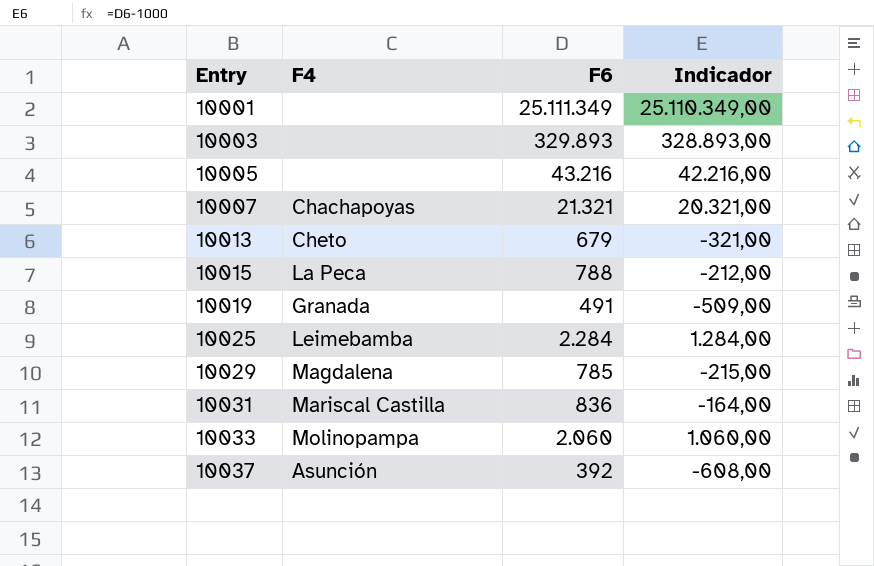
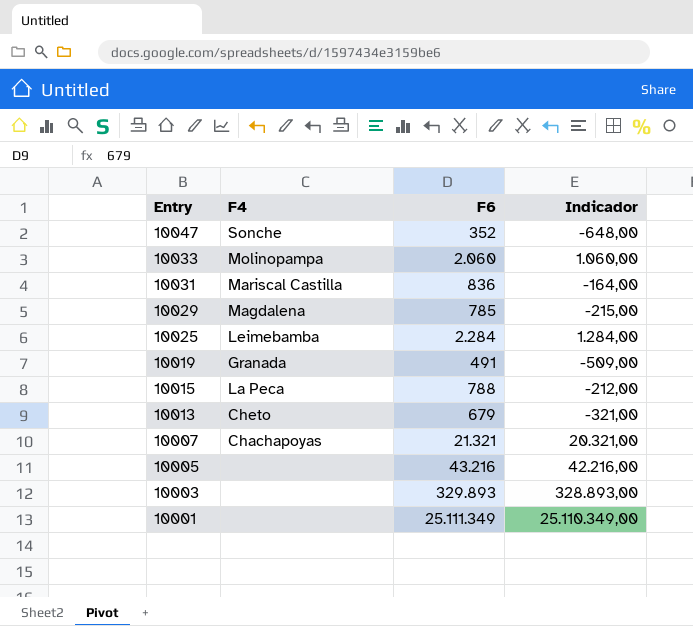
row order: Entry ascending -> Entry descending
row 10037: Asunción | 392 | -608,00 -> none
row 10047: none -> Sonche | 352 | -648,00

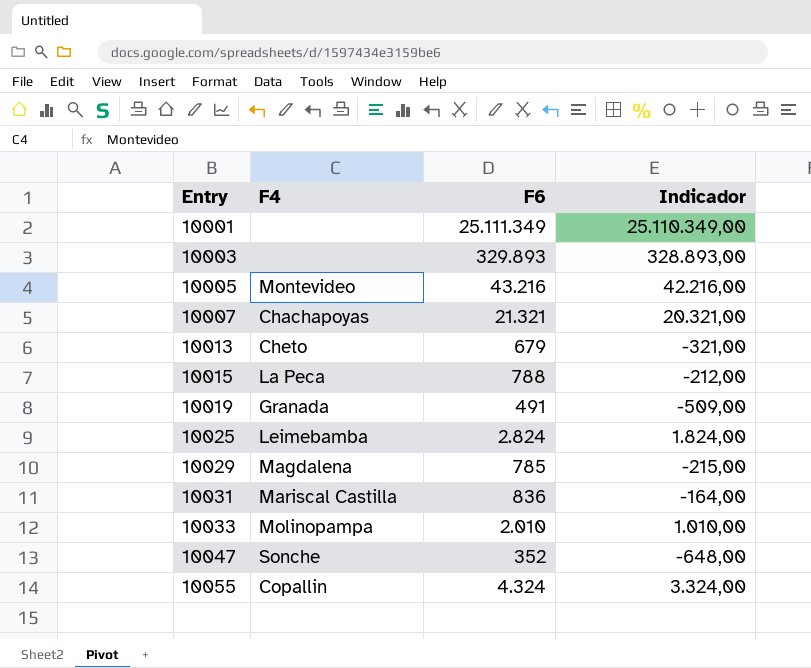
row order: Entry descending -> Entry ascending
10005 | F4: none -> Montevideo
10025 | F6: 2.284 -> 2.824
10025 | Indicador: 1.284,00 -> 1.824,00
10033 | F6: 2.060 -> 2.010
10033 | Indicador: 1.060,00 -> 1.010,00
row 10055: none -> Copallin | 4.324 | 3.324,00

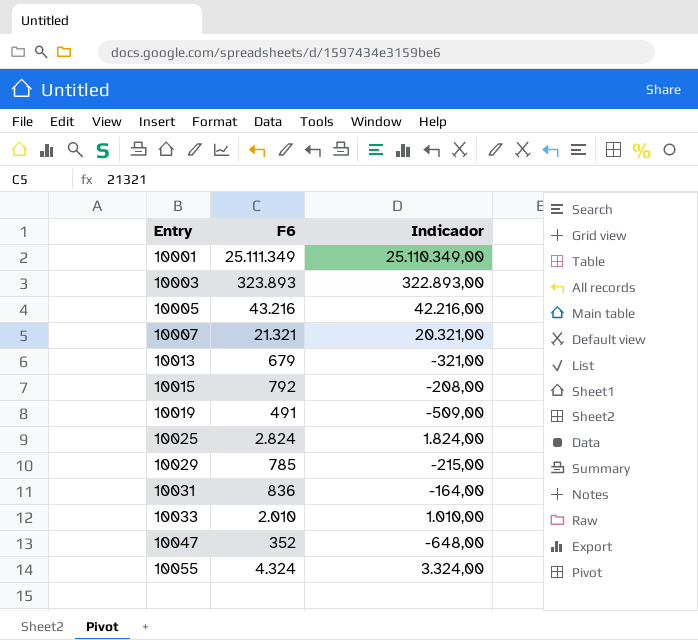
column F4 | position: 2 -> none
10003 | F6: 329.893 -> 323.893
10003 | Indicador: 328.893,00 -> 322.893,00
10015 | F6: 788 -> 792
10015 | Indicador: -212,00 -> -208,00

